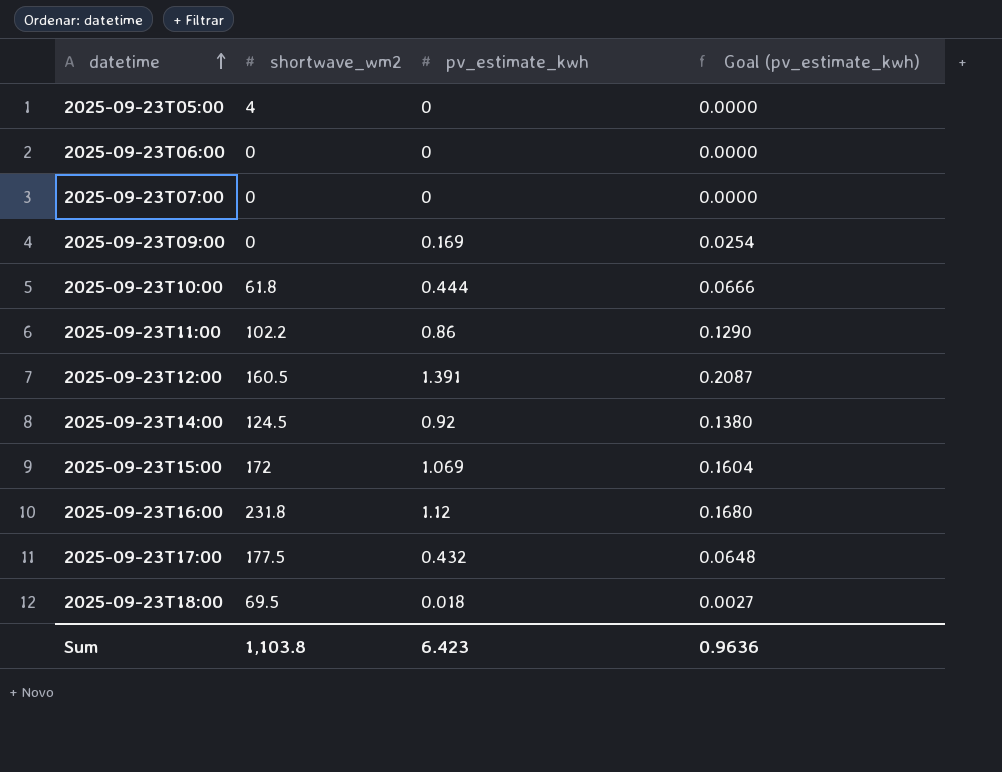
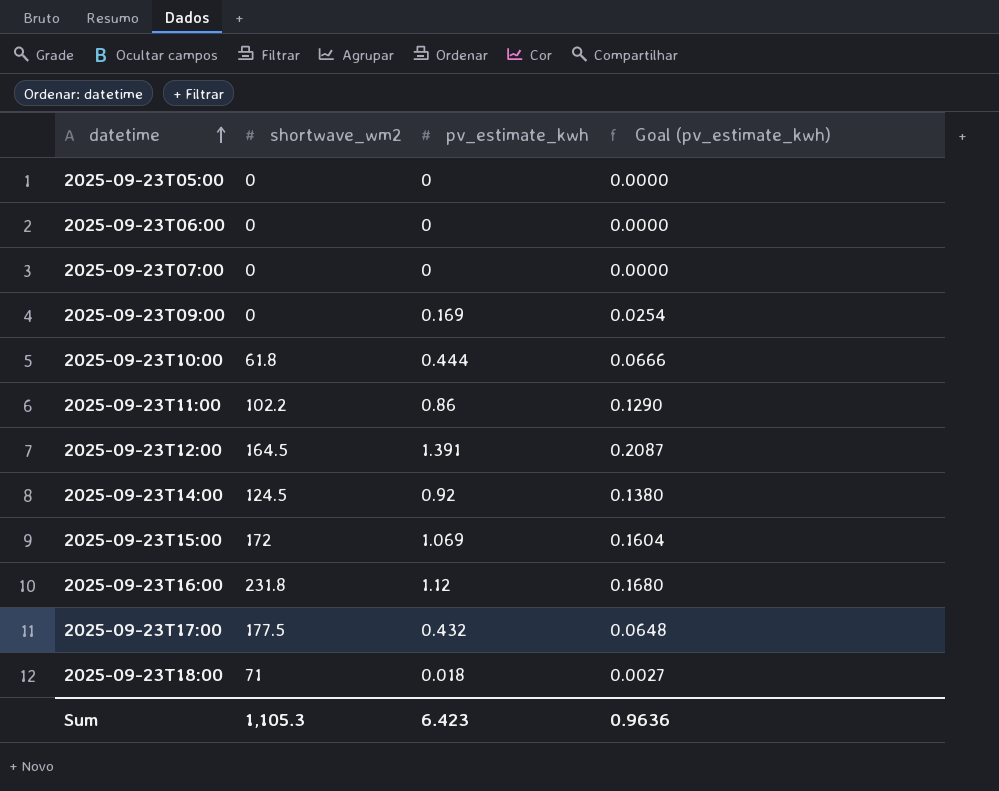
2025-09-23T05:00 | shortwave_wm2: 4 -> 0
2025-09-23T12:00 | shortwave_wm2: 160.5 -> 164.5
2025-09-23T18:00 | shortwave_wm2: 69.5 -> 71
Sum | shortwave_wm2: 1,103.8 -> 1,105.3

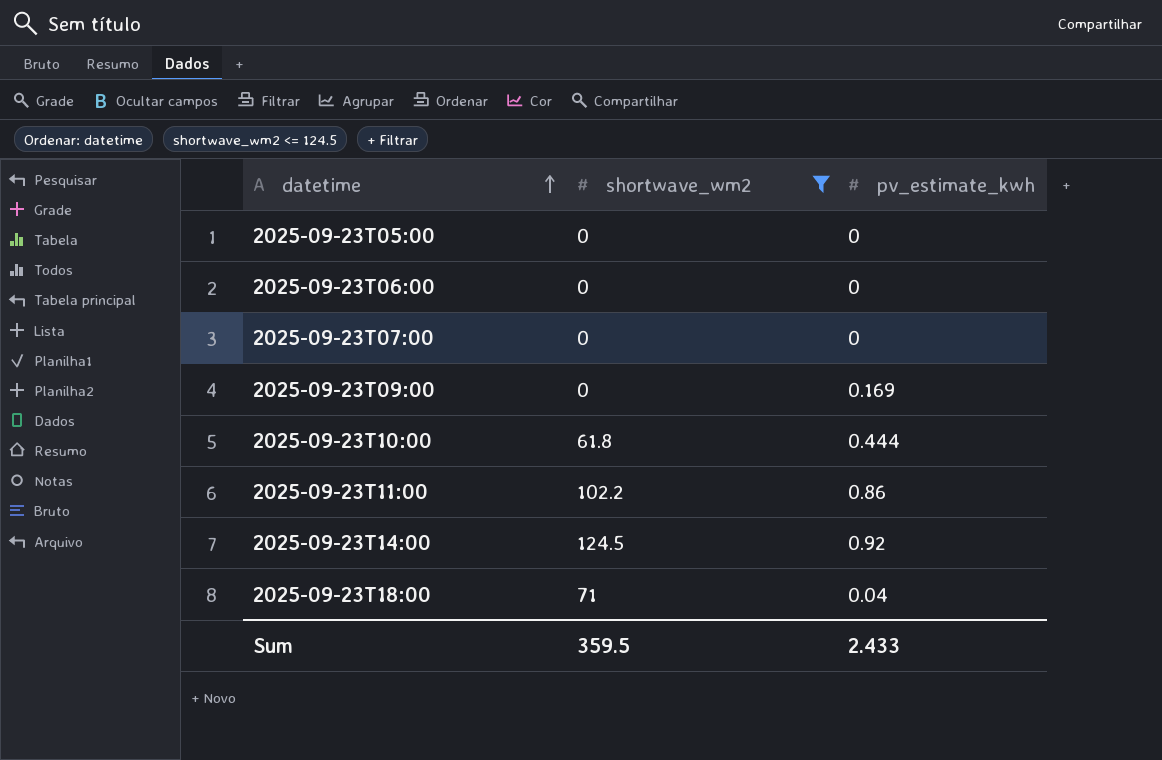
filter: none -> shortwave_wm2 <= 124.5
column Goal (pv_estimate_kwh) | formula: [pv_estimate_kwh] * 0.15 -> none
2025-09-23T18:00 | pv_estimate_kwh: 0.018 -> 0.04
Sum | shortwave_wm2: 1,105.3 -> 359.5
Sum | pv_estimate_kwh: 6.423 -> 2.433

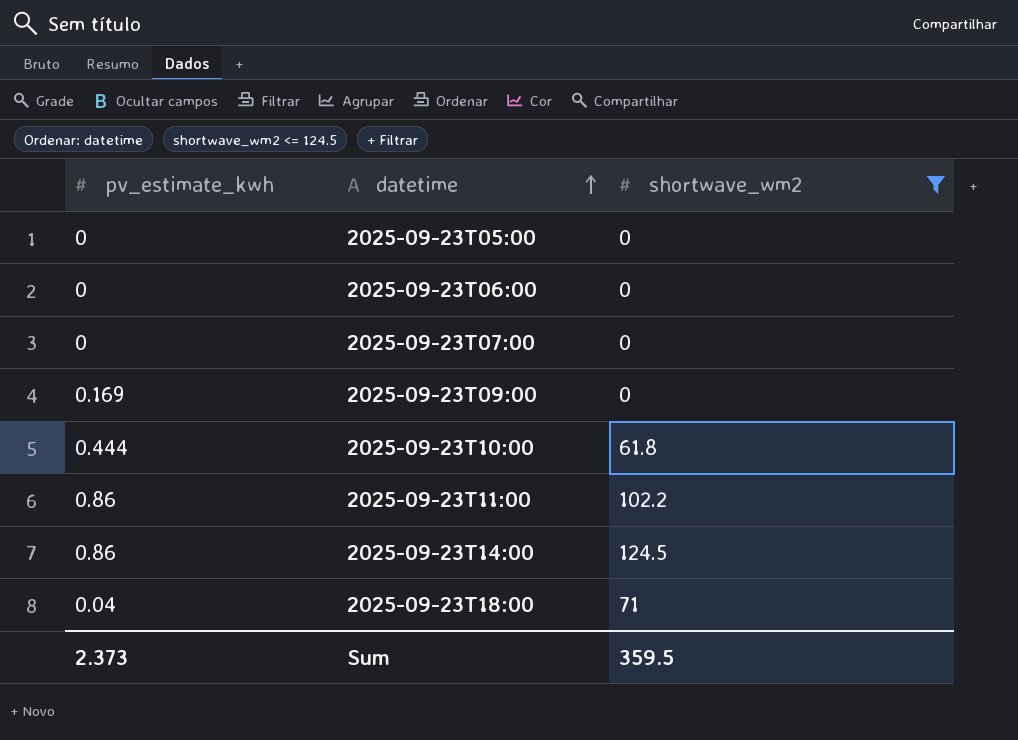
column pv_estimate_kwh | position: 3 -> 1
2025-09-23T14:00 | pv_estimate_kwh: 0.92 -> 0.86
Sum | pv_estimate_kwh: 2.433 -> 2.373

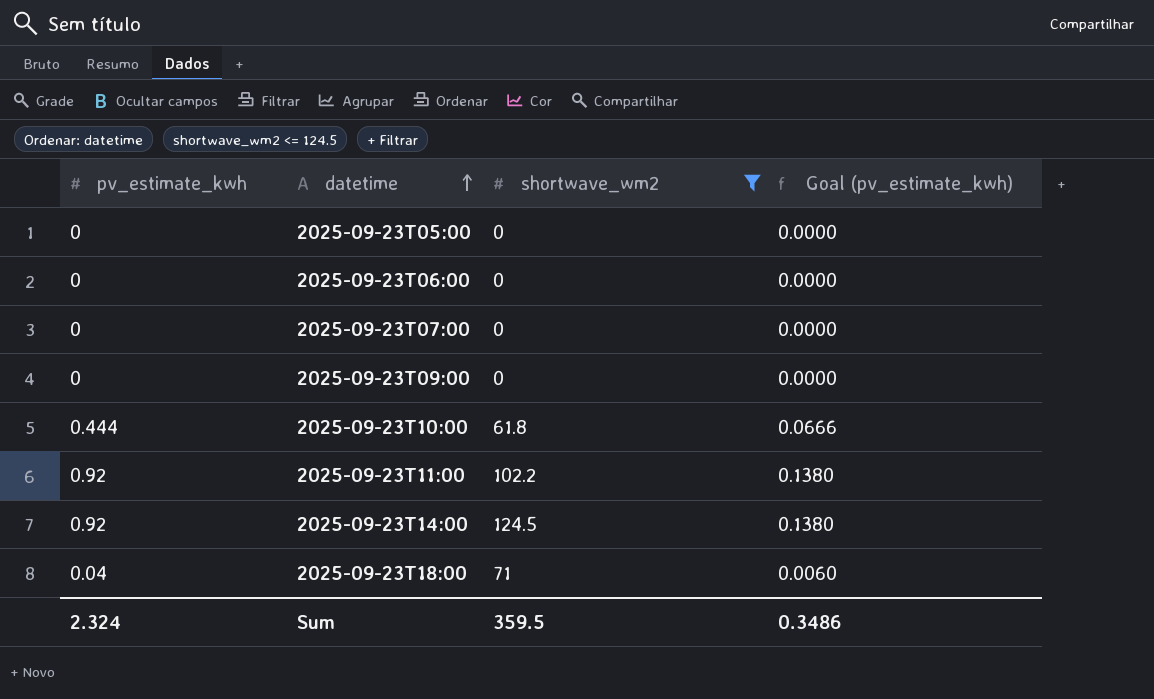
column Goal (pv_estimate_kwh) | formula: none -> [pv_estimate_kwh] * 0.15
2025-09-23T09:00 | pv_estimate_kwh: 0.169 -> 0
2025-09-23T11:00 | pv_estimate_kwh: 0.86 -> 0.92
2025-09-23T14:00 | pv_estimate_kwh: 0.86 -> 0.92
Sum | pv_estimate_kwh: 2.373 -> 2.324

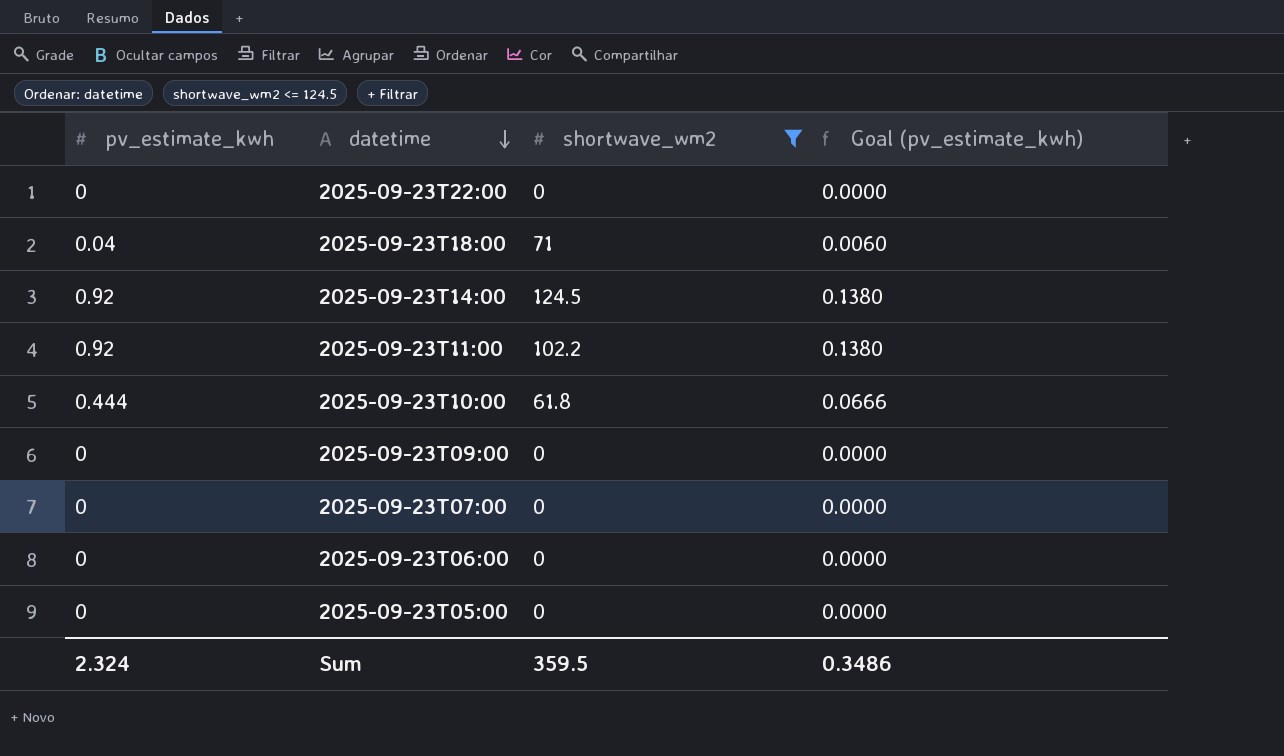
row order: datetime ascending -> datetime descending
row 2025-09-23T22:00: none -> 0 | 0 | 0.0000

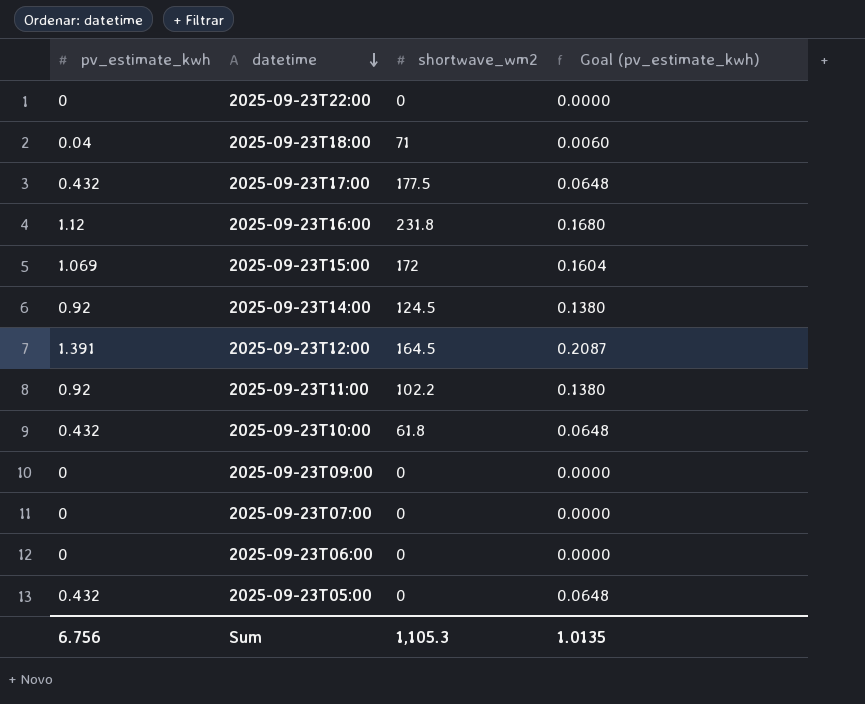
filter: shortwave_wm2 <= 124.5 -> none
2025-09-23T10:00 | pv_estimate_kwh: 0.444 -> 0.432
2025-09-23T10:00 | Goal (pv_estimate_kwh): 0.0666 -> 0.0648
2025-09-23T05:00 | pv_estimate_kwh: 0 -> 0.432
2025-09-23T05:00 | Goal (pv_estimate_kwh): 0.0000 -> 0.0648
Sum | pv_estimate_kwh: 2.324 -> 6.756
Sum | shortwave_wm2: 359.5 -> 1,105.3
Sum | Goal (pv_estimate_kwh): 0.3486 -> 1.0135

